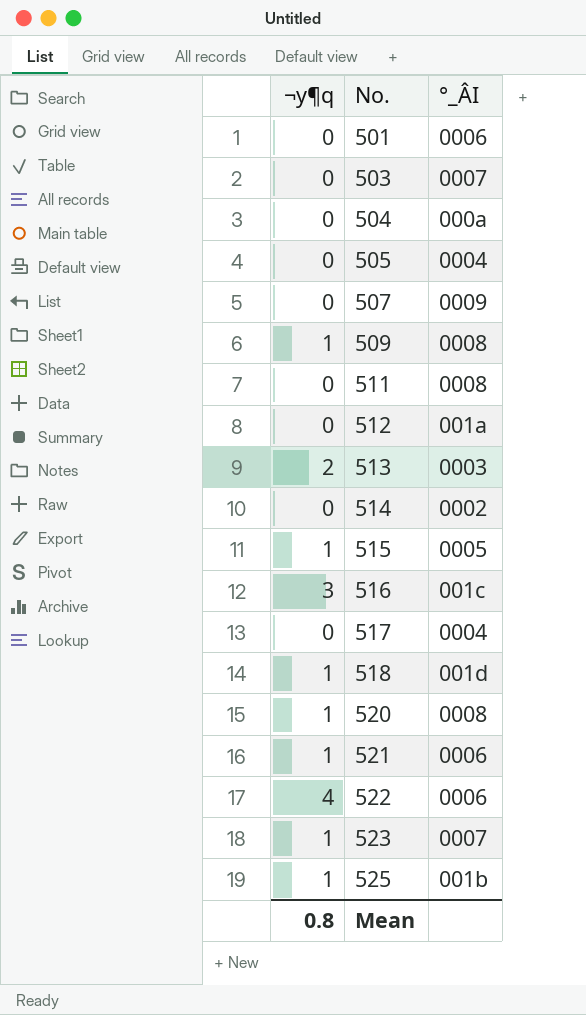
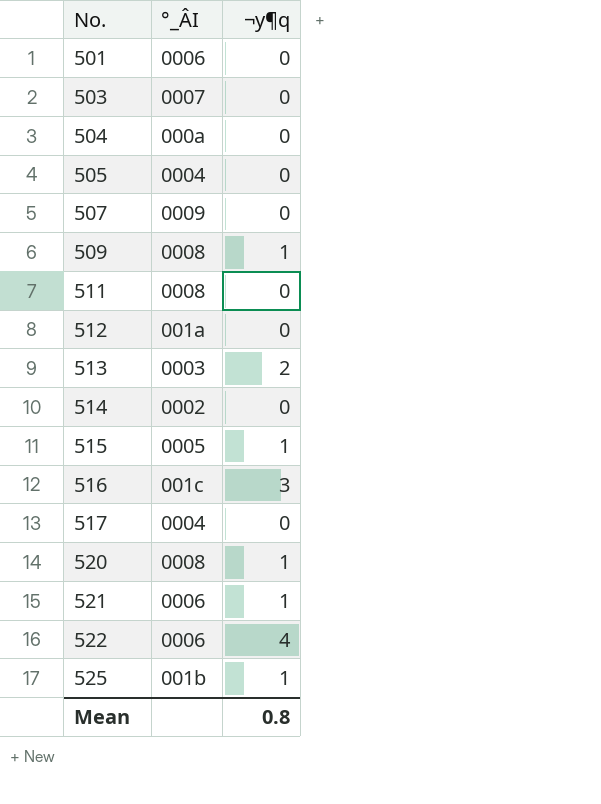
column ¬y¶q | position: 1 -> 3
row 518: 1 | 001d -> none
row 523: 1 | 0007 -> none

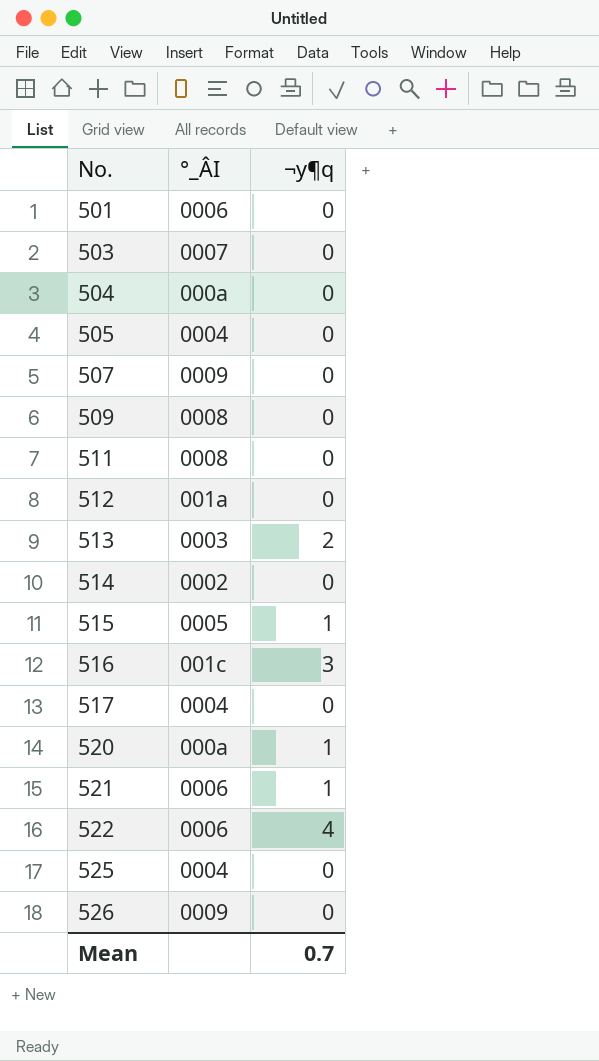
509 | ¬y¶q: 1 -> 0
520 | °_ÂI: 0008 -> 000a
525 | °_ÂI: 001b -> 0004
525 | ¬y¶q: 1 -> 0
row 526: none -> 0009 | 0
Mean | ¬y¶q: 0.8 -> 0.7

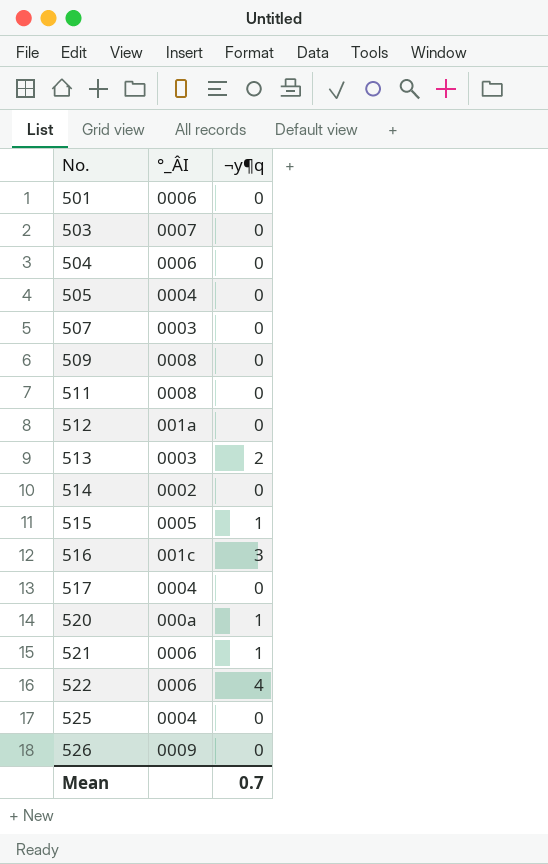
504 | °_ÂI: 000a -> 0006
507 | °_ÂI: 0009 -> 0003

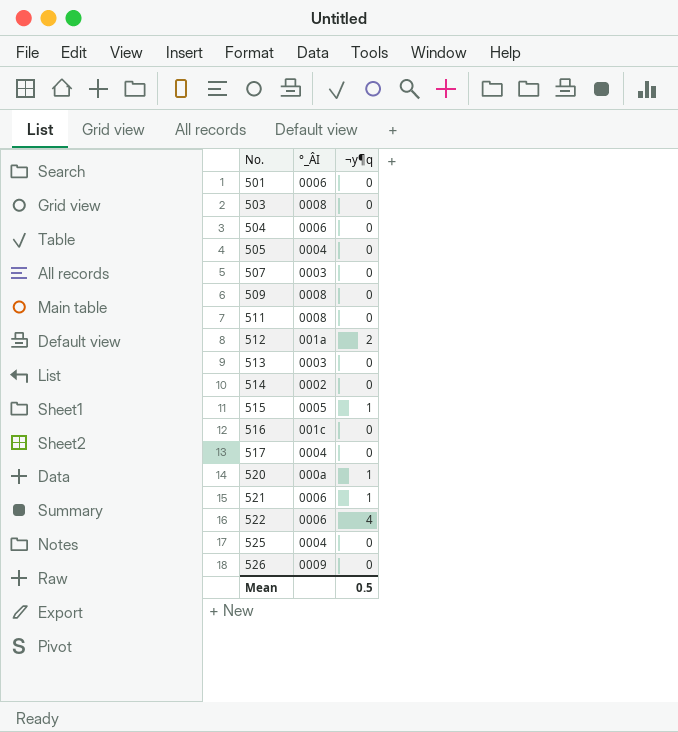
503 | °_ÂI: 0007 -> 0008
512 | ¬y¶q: 0 -> 2
513 | ¬y¶q: 2 -> 0
516 | ¬y¶q: 3 -> 0
Mean | ¬y¶q: 0.7 -> 0.5

